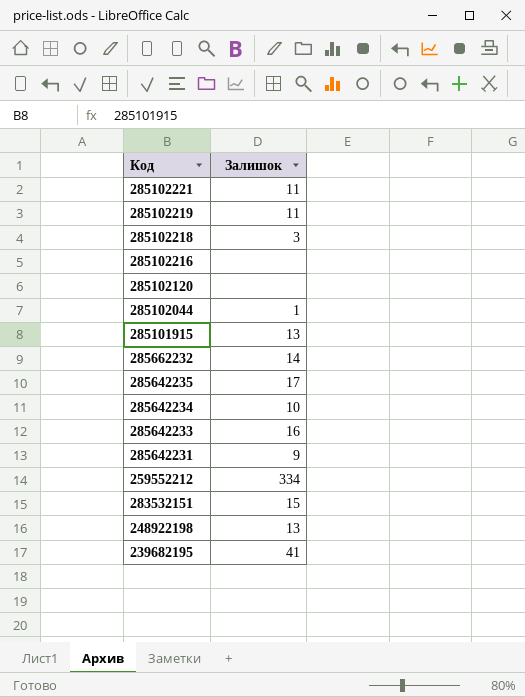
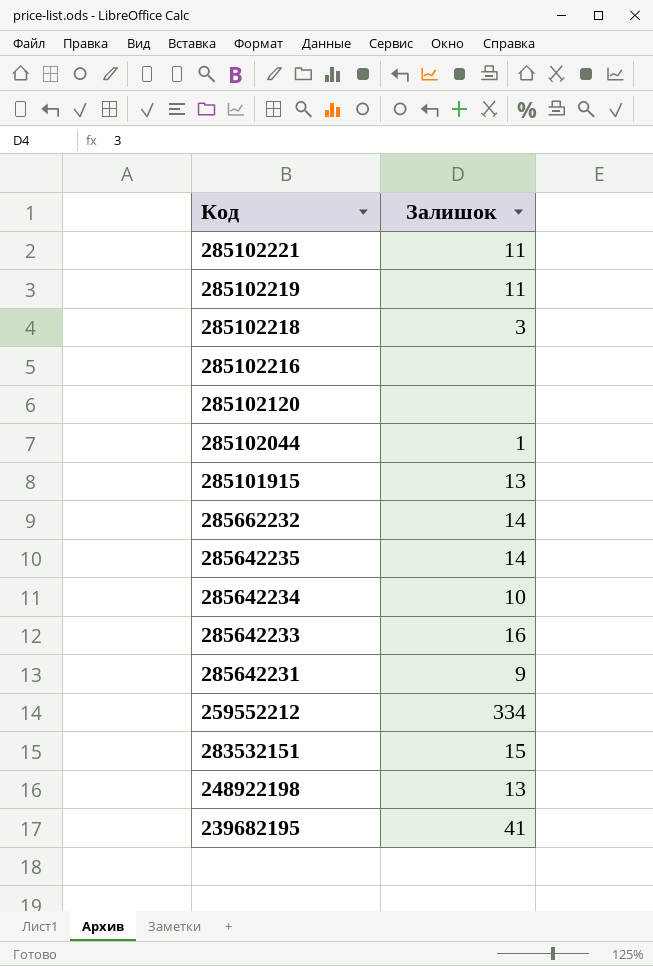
285642235 | Залишок: 17 -> 14

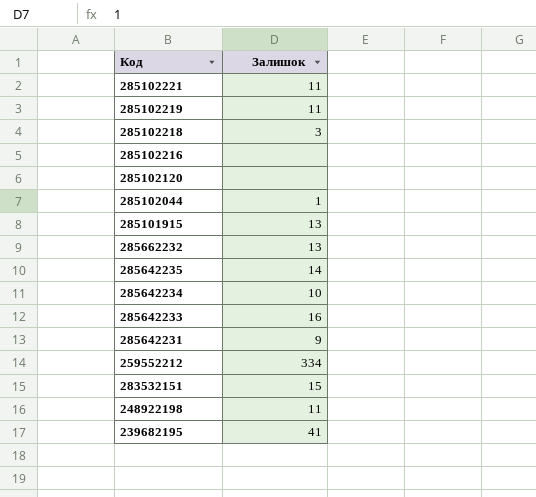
285662232 | Залишок: 14 -> 13
248922198 | Залишок: 13 -> 11

